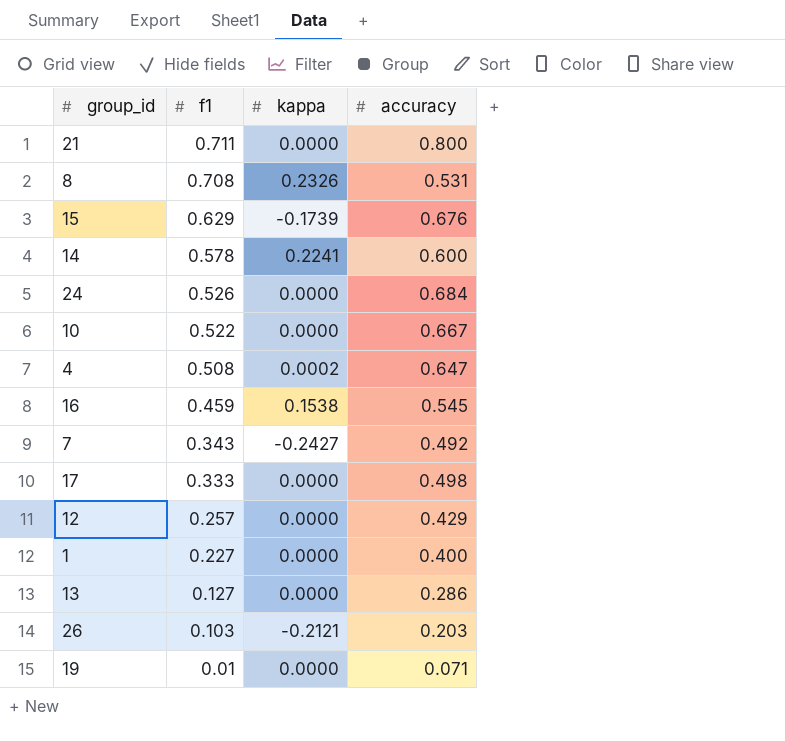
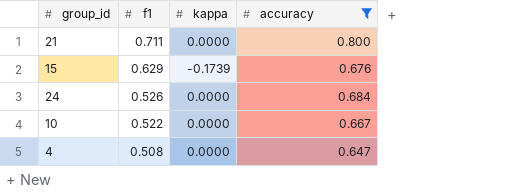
filter: none -> accuracy >= 0.647
4 | kappa: 0.0002 -> 0.0000

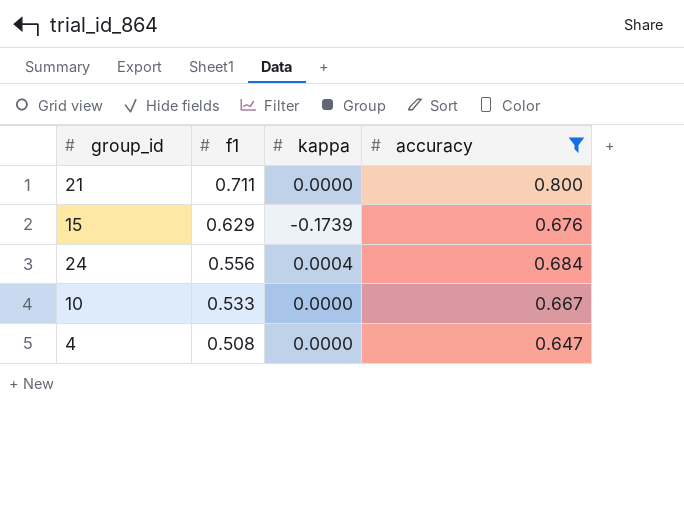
24 | f1: 0.526 -> 0.556
24 | kappa: 0.0000 -> 0.0004
10 | f1: 0.522 -> 0.533

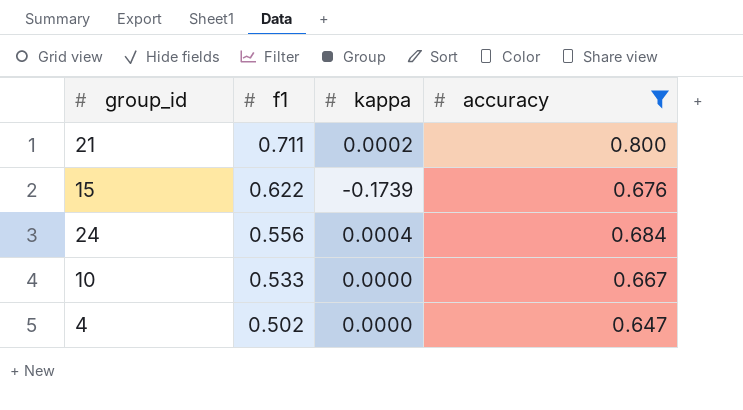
21 | kappa: 0.0000 -> 0.0002
15 | f1: 0.629 -> 0.622
4 | f1: 0.508 -> 0.502

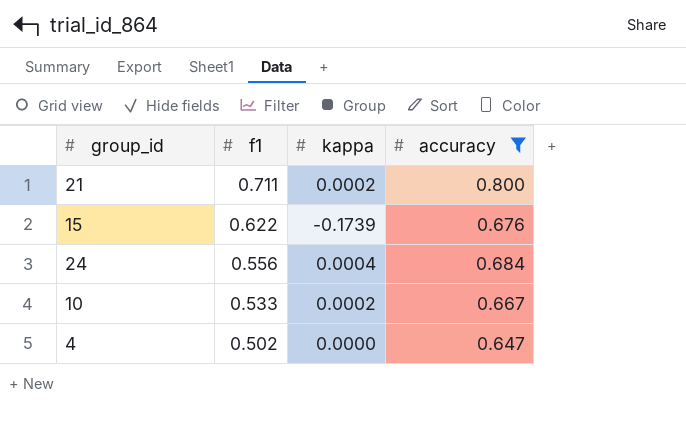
10 | kappa: 0.0000 -> 0.0002

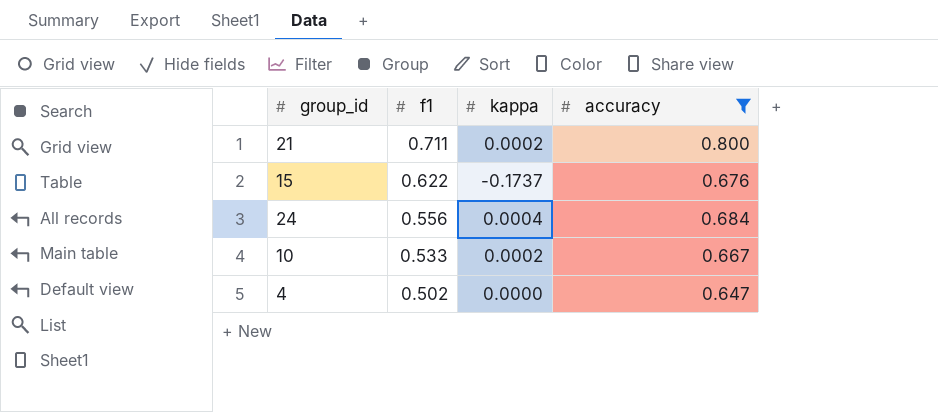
15 | kappa: -0.1739 -> -0.1737

